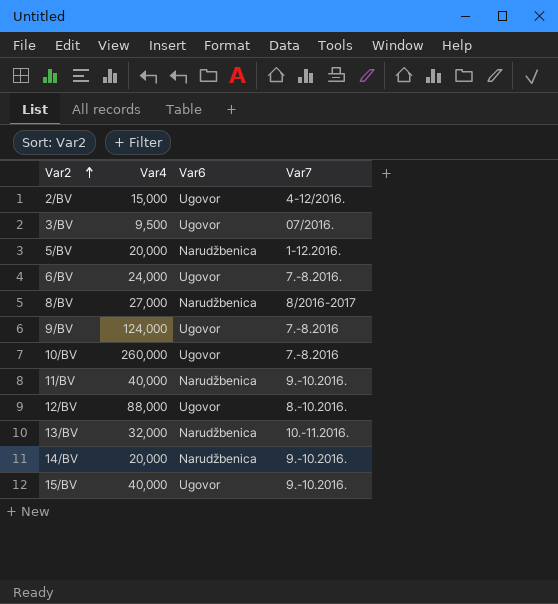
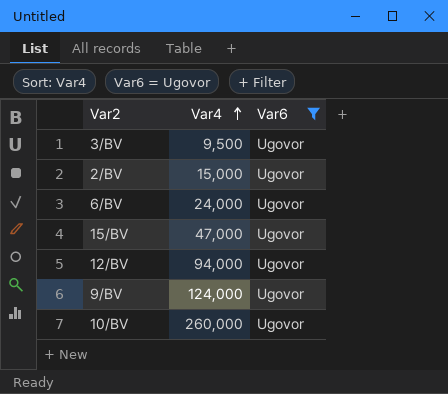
filter: none -> Var6 = Ugovor
row order: Var2 ascending -> Var4 ascending
column Var7 | position: 4 -> none
15/BV | Var4: 40,000 -> 47,000
12/BV | Var4: 88,000 -> 94,000

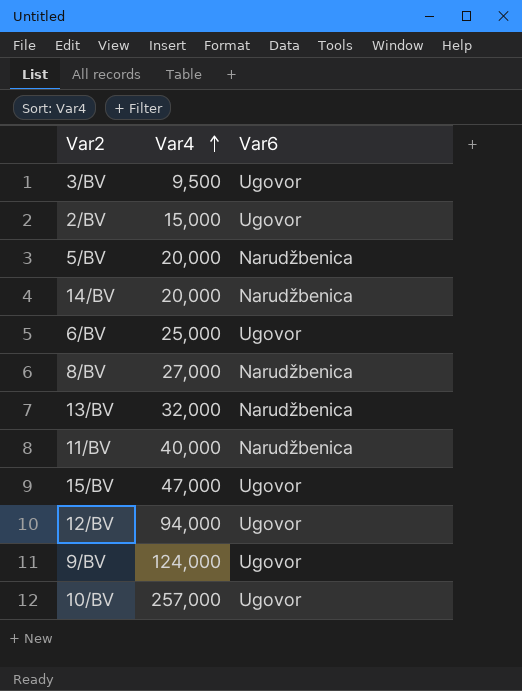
filter: Var6 = Ugovor -> none
6/BV | Var4: 24,000 -> 25,000
10/BV | Var4: 260,000 -> 257,000

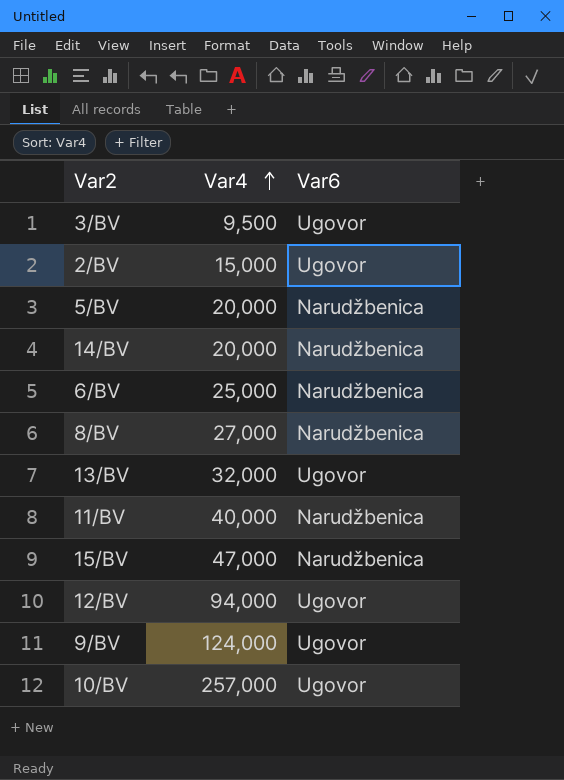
6/BV | Var6: Ugovor -> Narudžbenica
13/BV | Var6: Narudžbenica -> Ugovor
15/BV | Var6: Ugovor -> Narudžbenica

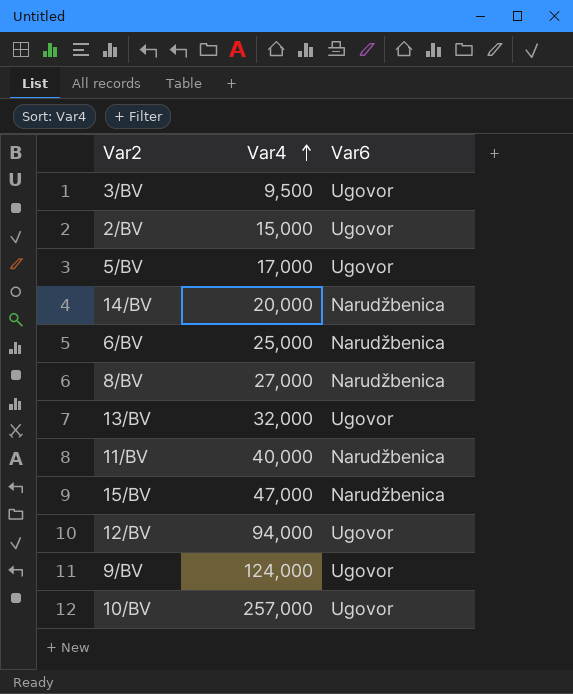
5/BV | Var4: 20,000 -> 17,000
5/BV | Var6: Narudžbenica -> Ugovor

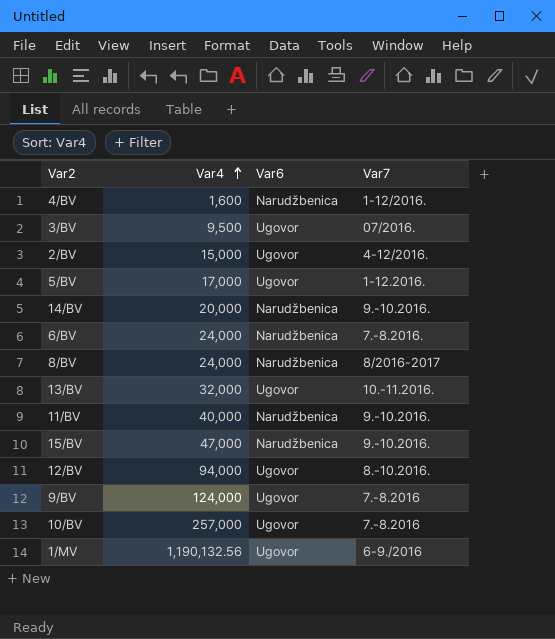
column Var7 | position: none -> 4
row 4/BV: none -> 1,600 | Narudžbenica | 1-12/2016.
6/BV | Var4: 25,000 -> 24,000
8/BV | Var4: 27,000 -> 24,000
row 1/MV: none -> 1,190,132.56 | Ugovor | 6-9./2016

